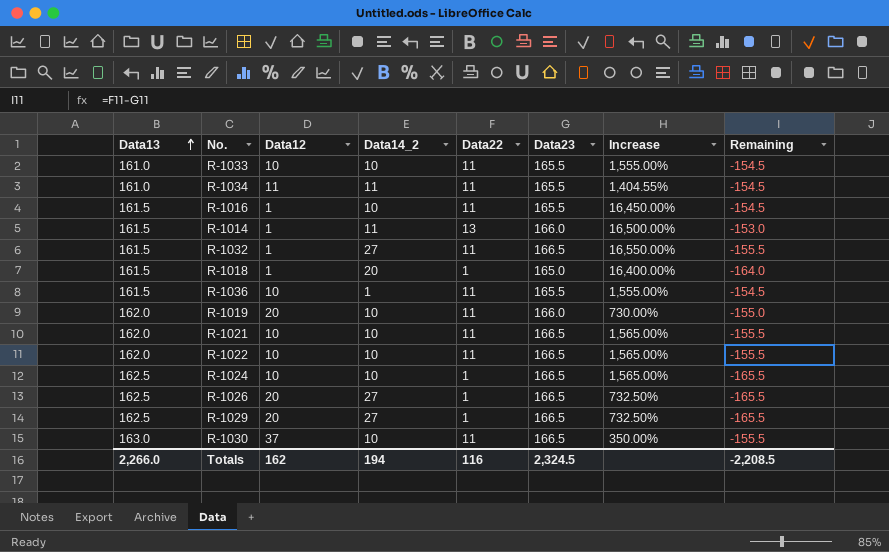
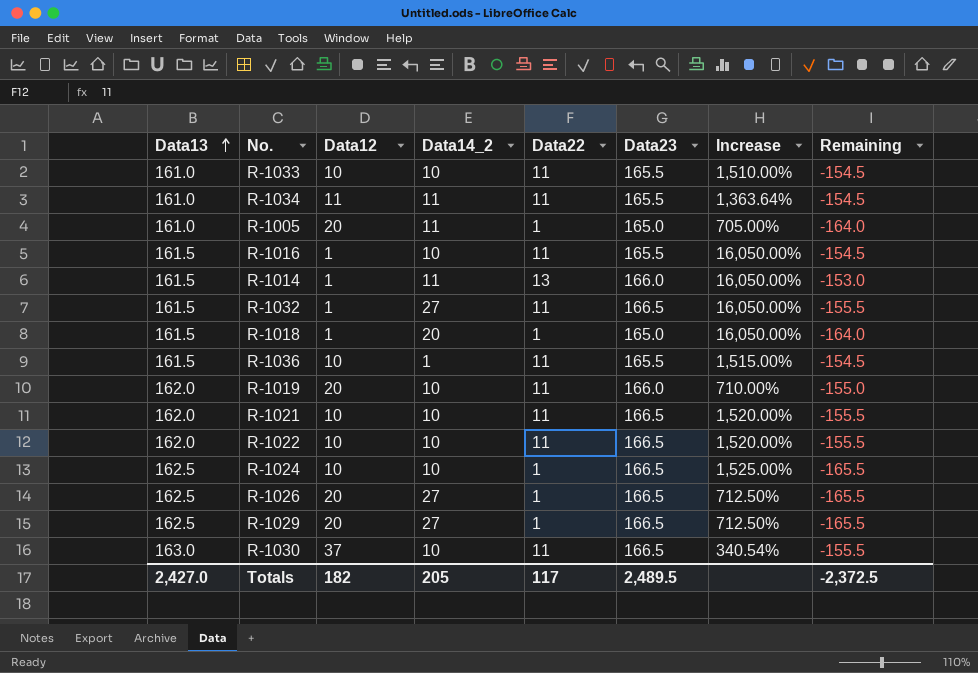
column Increase | formula: ([Data23] - [Data12]) / [Data12] -> ([Data13] - [Data12]) / [Data12]
row R-1005: none -> 161.0 | 20 | 11 | 1 | 165.0 | 705.00% | -164.0
Totals | Data13: 2,266.0 -> 2,427.0
Totals | Data12: 162 -> 182
Totals | Data14_2: 194 -> 205
Totals | Data22: 116 -> 117
Totals | Data23: 2,324.5 -> 2,489.5
Totals | Remaining: -2,208.5 -> -2,372.5

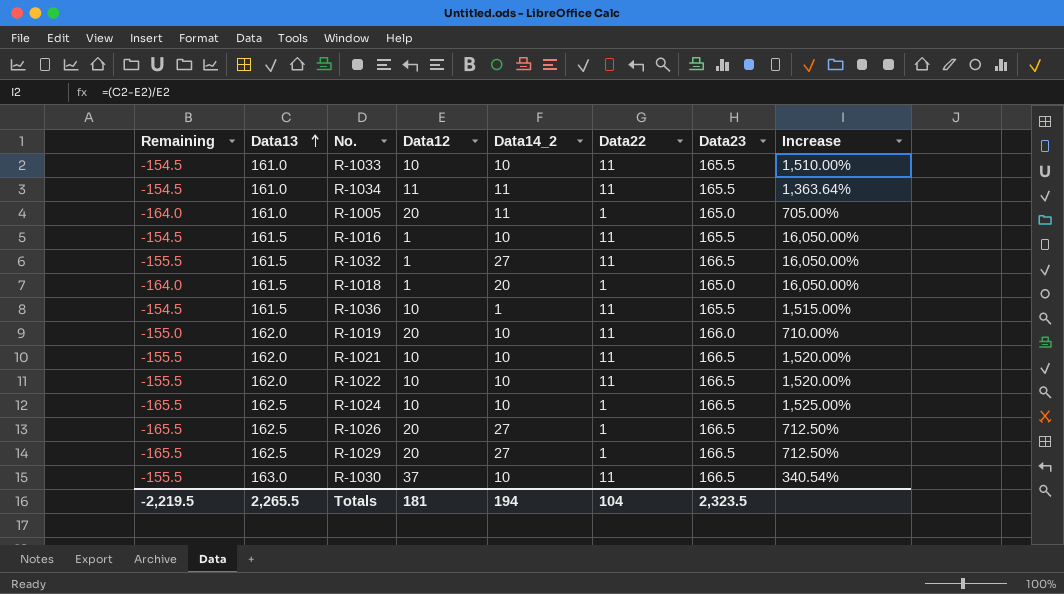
column Remaining | position: 8 -> 1
row R-1014: 161.5 | 1 | 11 | 13 | 166.0 | 16,050.00% | -153.0 -> none
Totals | Remaining: -2,372.5 -> -2,219.5
Totals | Data13: 2,427.0 -> 2,265.5
Totals | Data12: 182 -> 181
Totals | Data14_2: 205 -> 194
Totals | Data22: 117 -> 104
Totals | Data23: 2,489.5 -> 2,323.5

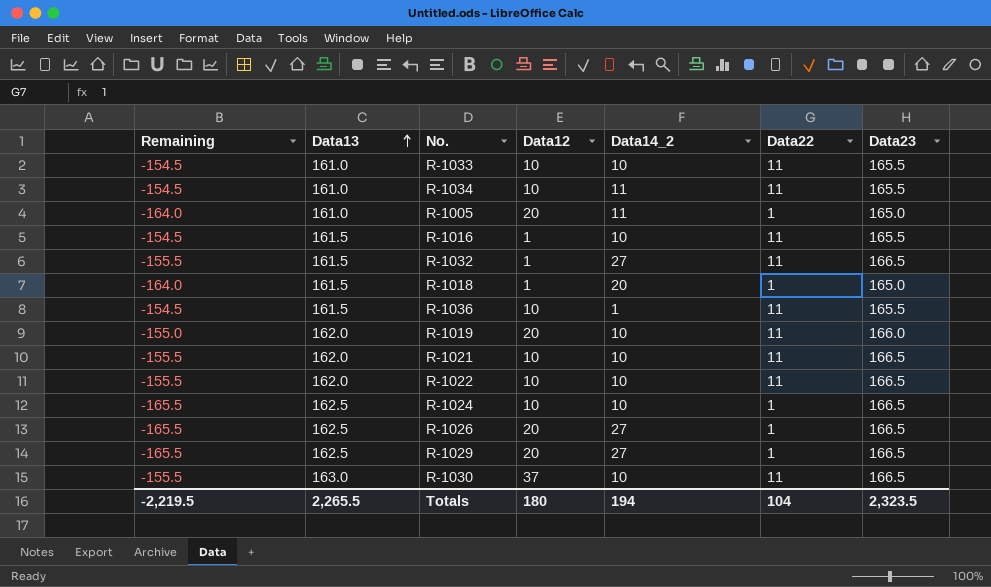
column Increase | formula: ([Data13] - [Data12]) / [Data12] -> none
R-1034 | Data12: 11 -> 10
Totals | Data12: 181 -> 180

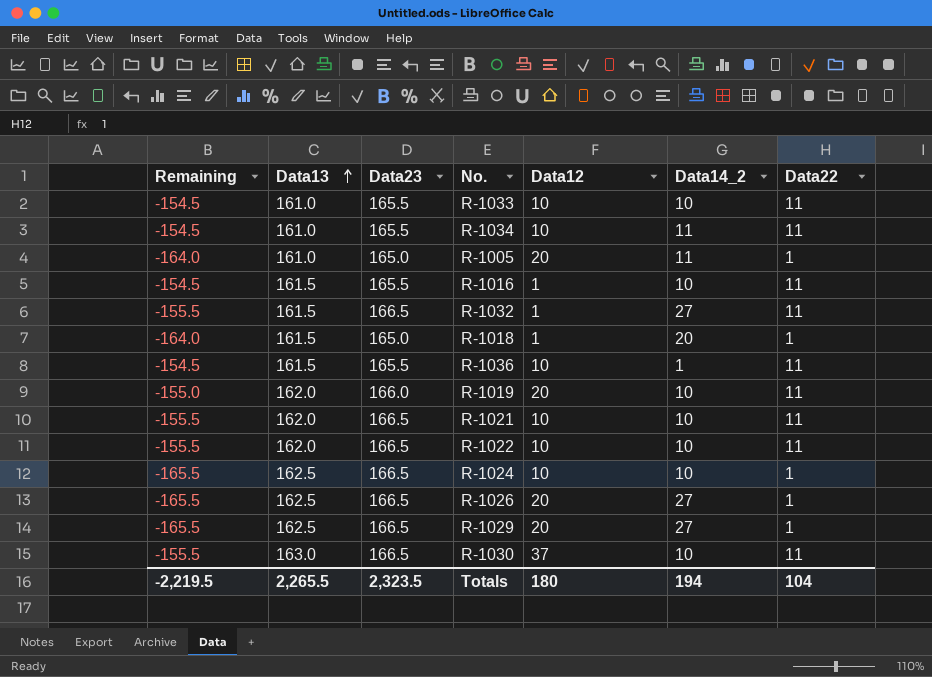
column Data23 | position: 7 -> 3

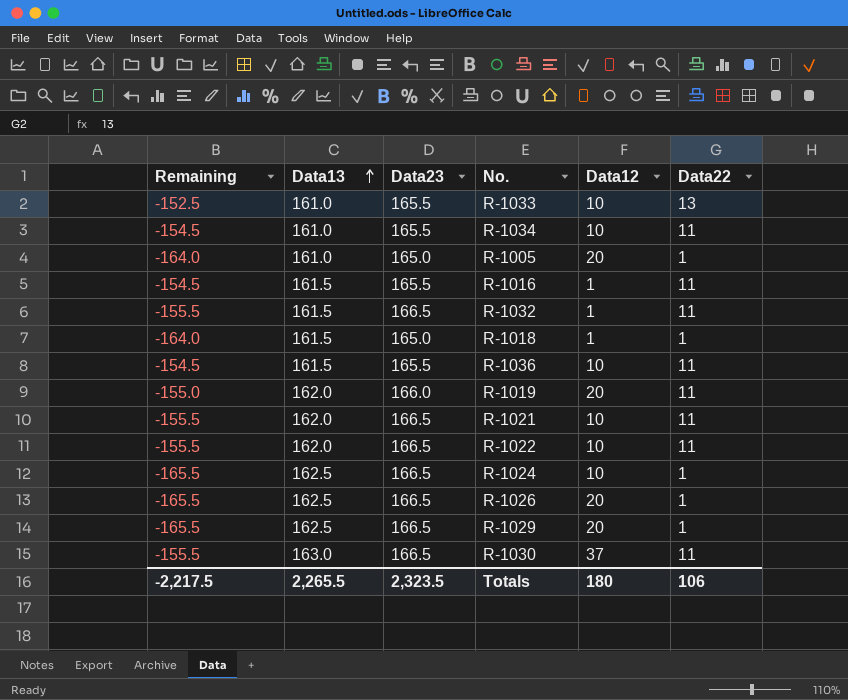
column Data14_2 | position: 6 -> none
R-1033 | Remaining: -154.5 -> -152.5
R-1033 | Data22: 11 -> 13
Totals | Remaining: -2,219.5 -> -2,217.5
Totals | Data22: 104 -> 106

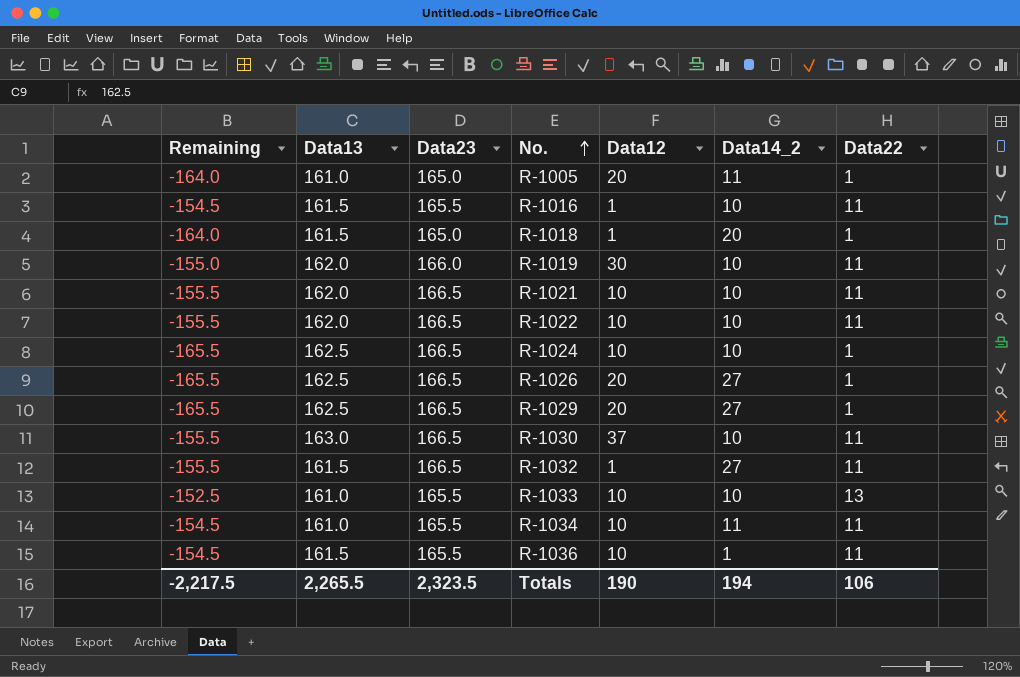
row order: Data13 ascending -> No. ascending
column Data14_2 | position: none -> 6
R-1019 | Data12: 20 -> 30
Totals | Data12: 180 -> 190

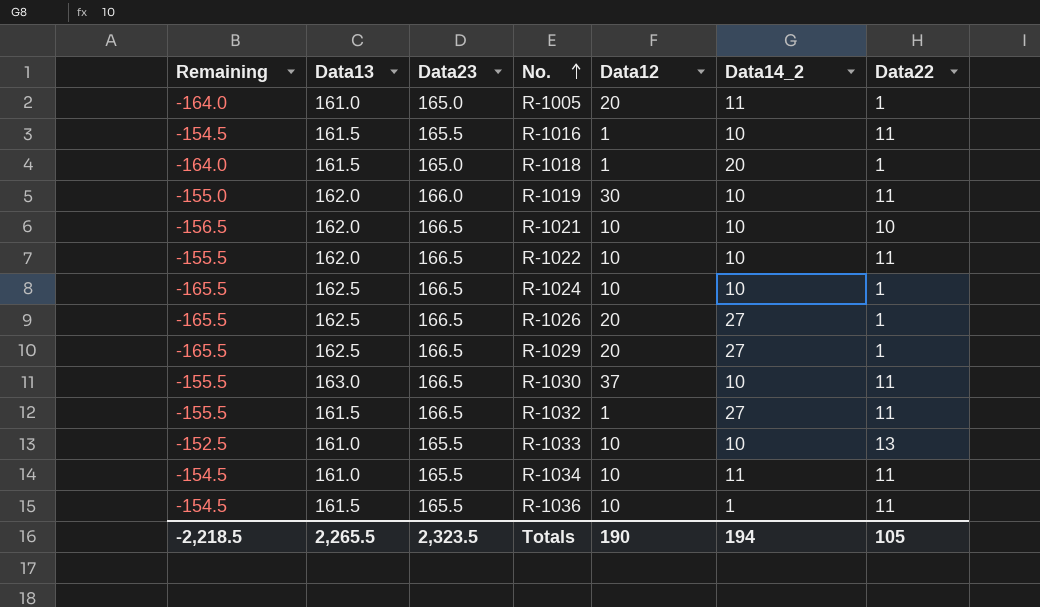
R-1021 | Remaining: -155.5 -> -156.5
R-1021 | Data22: 11 -> 10
Totals | Remaining: -2,217.5 -> -2,218.5
Totals | Data22: 106 -> 105

